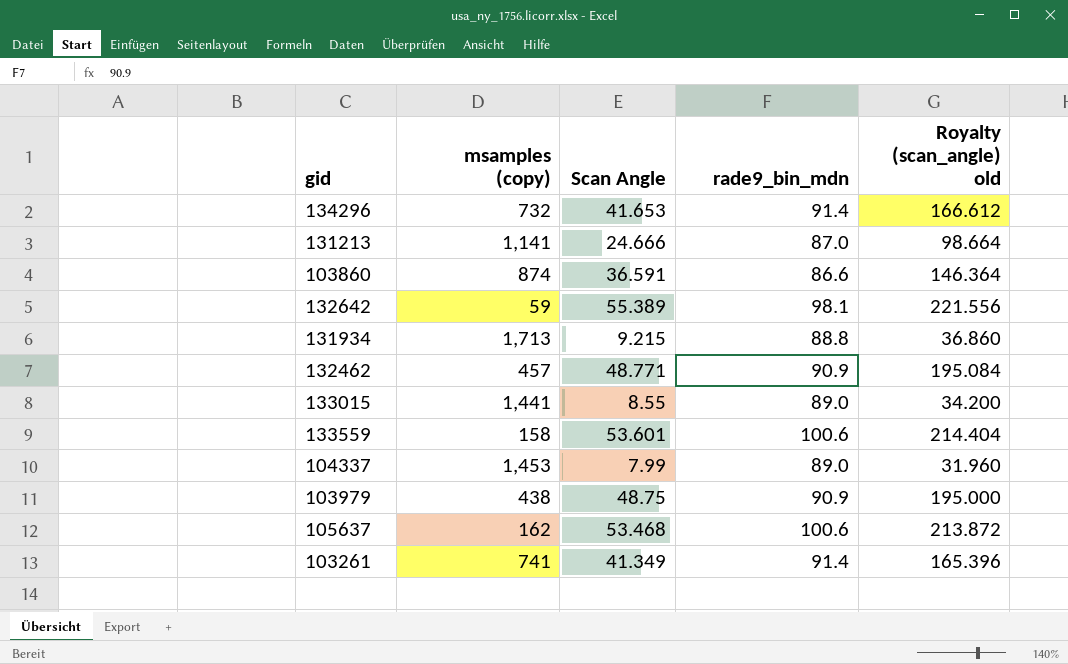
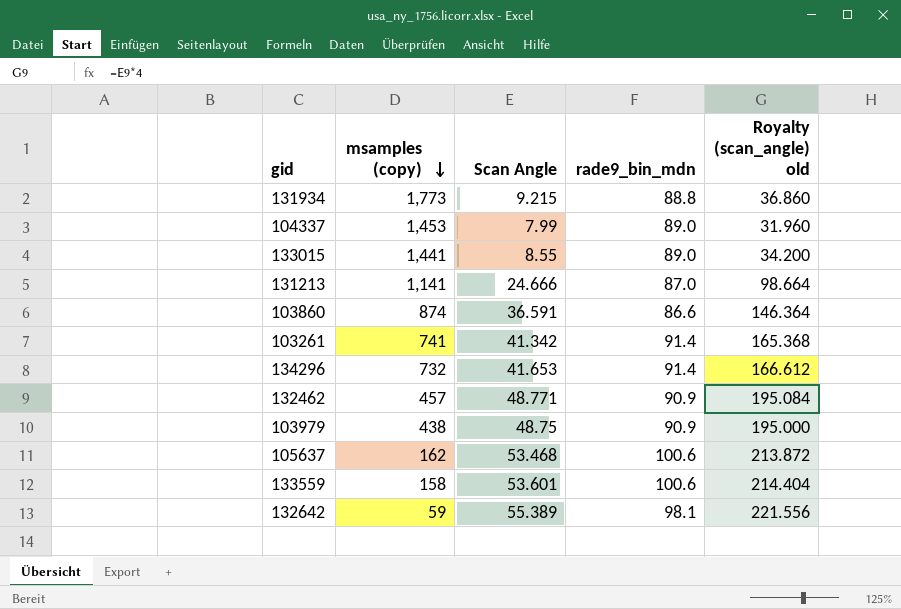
row order: none -> msamples (copy) descending
131934 | msamples (copy): 1,713 -> 1,773
103261 | Scan Angle: 41.349 -> 41.342
103261 | Royalty (scan_angle) old: 165.396 -> 165.368

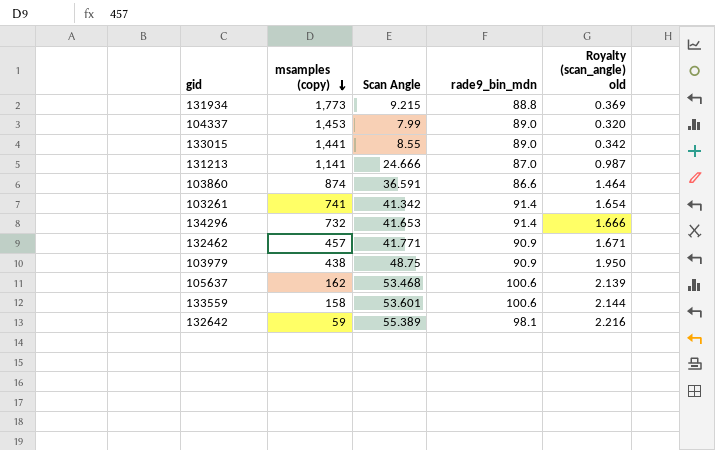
column Royalty (scan_angle) old | formula: [Scan Angle] * 4 -> [Scan Angle] * 0.04
132462 | Scan Angle: 48.771 -> 41.771

